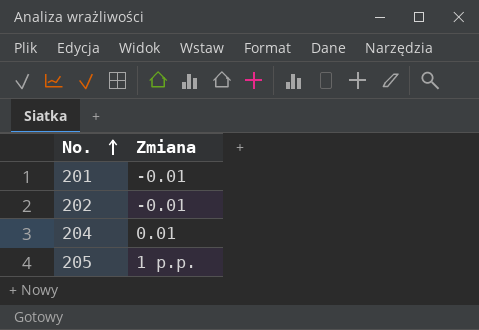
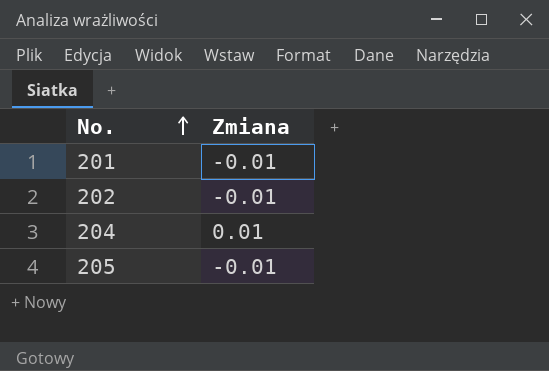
205 | Zmiana: 1 p.p. -> -0.01

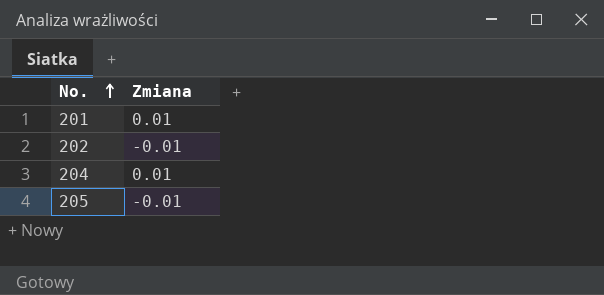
201 | Zmiana: -0.01 -> 0.01

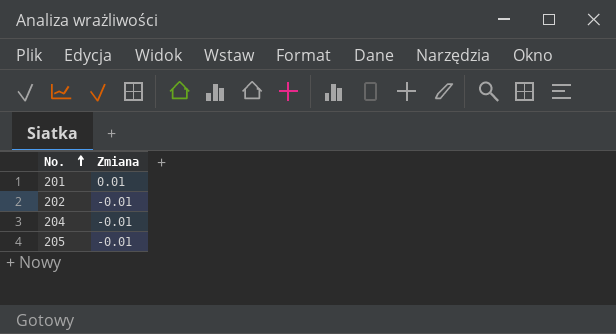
204 | Zmiana: 0.01 -> -0.01

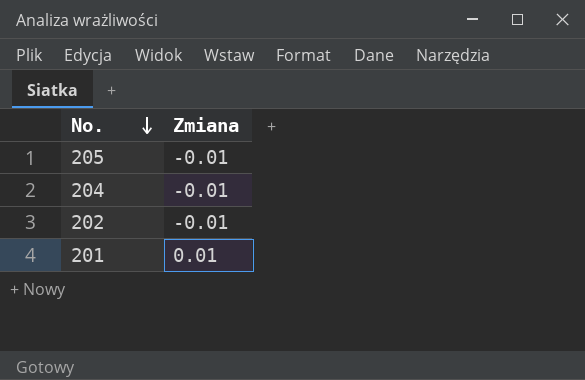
row order: No. ascending -> No. descending

